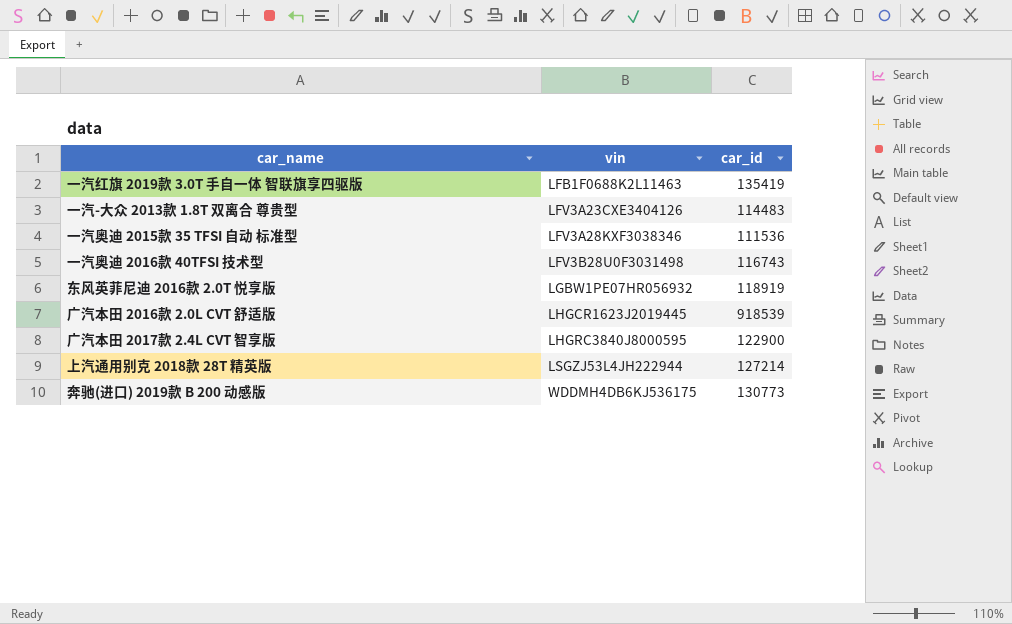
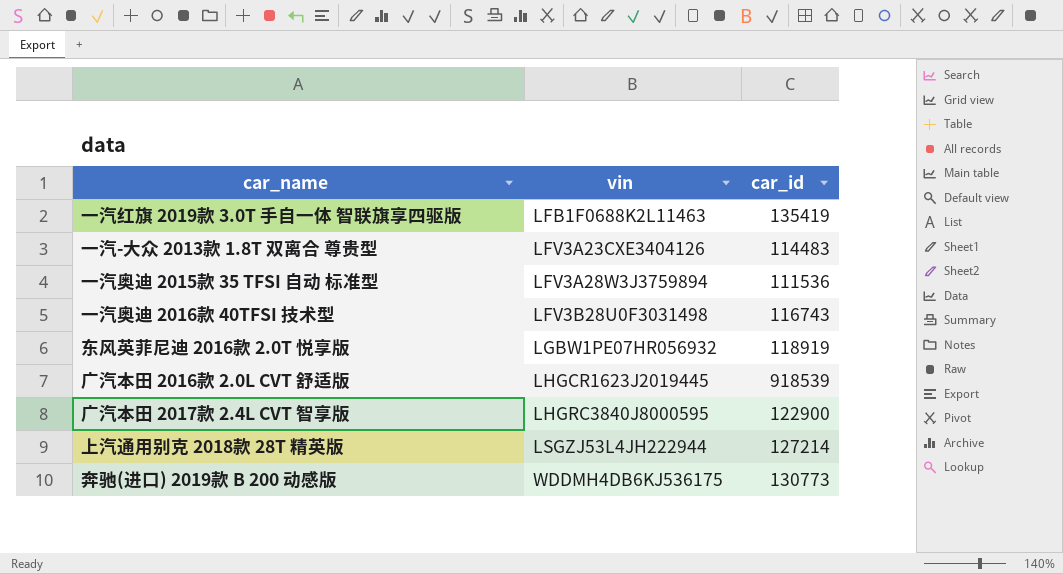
一汽奥迪 2015款 35 TFSI 自动 标准型 | vin: LFV3A28KXF3038346 -> LFV3A28W3J3759894

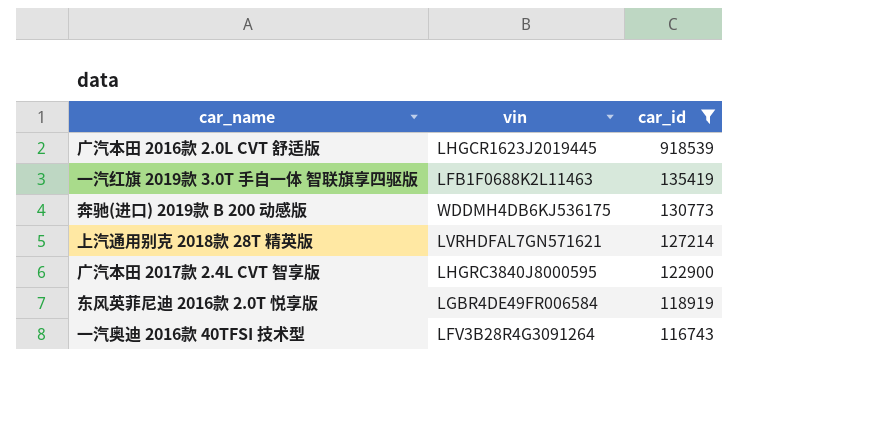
filter: none -> car_id >= 116743
row order: vin ascending -> car_id descending
上汽通用别克 2018款 28T 精英版 | vin: LSGZJ53L4JH222944 -> LVRHDFAL7GN571621
东风英菲尼迪 2016款 2.0T 悦享版 | vin: LGBW1PE07HR056932 -> LGBR4DE49FR006584
一汽奥迪 2016款 40TFSI 技术型 | vin: LFV3B28U0F3031498 -> LFV3B28R4G3091264

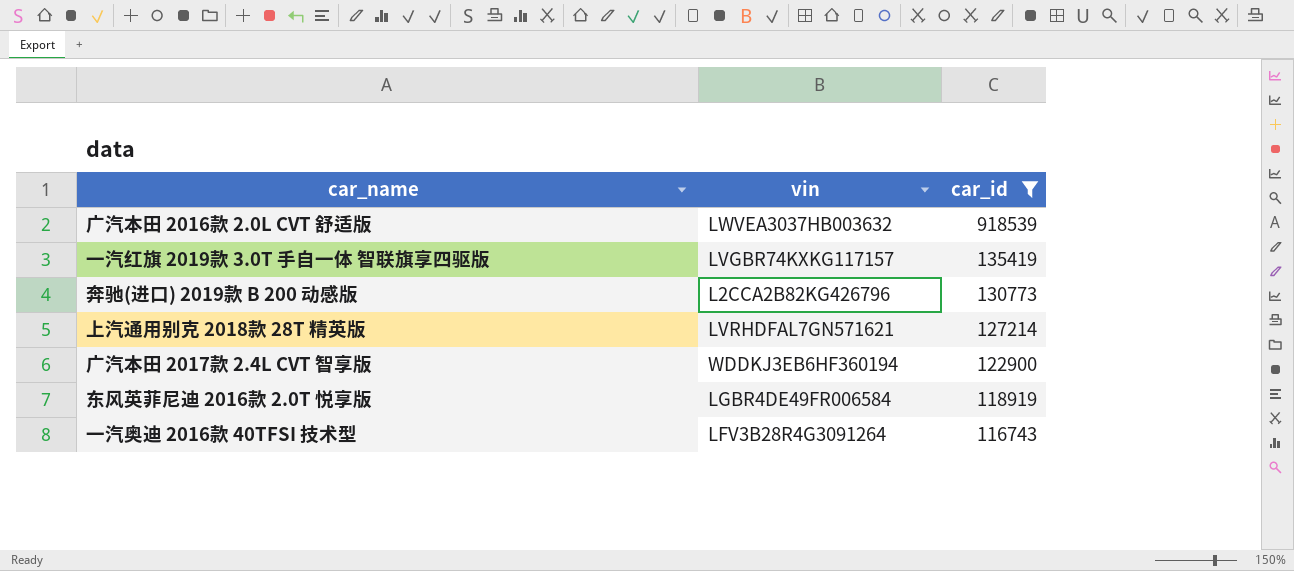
广汽本田 2016款 2.0L CVT 舒适版 | vin: LHGCR1623J2019445 -> LWVEA3037HB003632
一汽红旗 2019款 3.0T 手自一体 智联旗享四驱版 | vin: LFB1F0688K2L11463 -> LVGBR74KXKG117157
奔驰(进口) 2019款 B 200 动感版 | vin: WDDMH4DB6KJ536175 -> L2CCA2B82KG426796
广汽本田 2017款 2.4L CVT 智享版 | vin: LHGRC3840J8000595 -> WDDKJ3EB6HF360194

